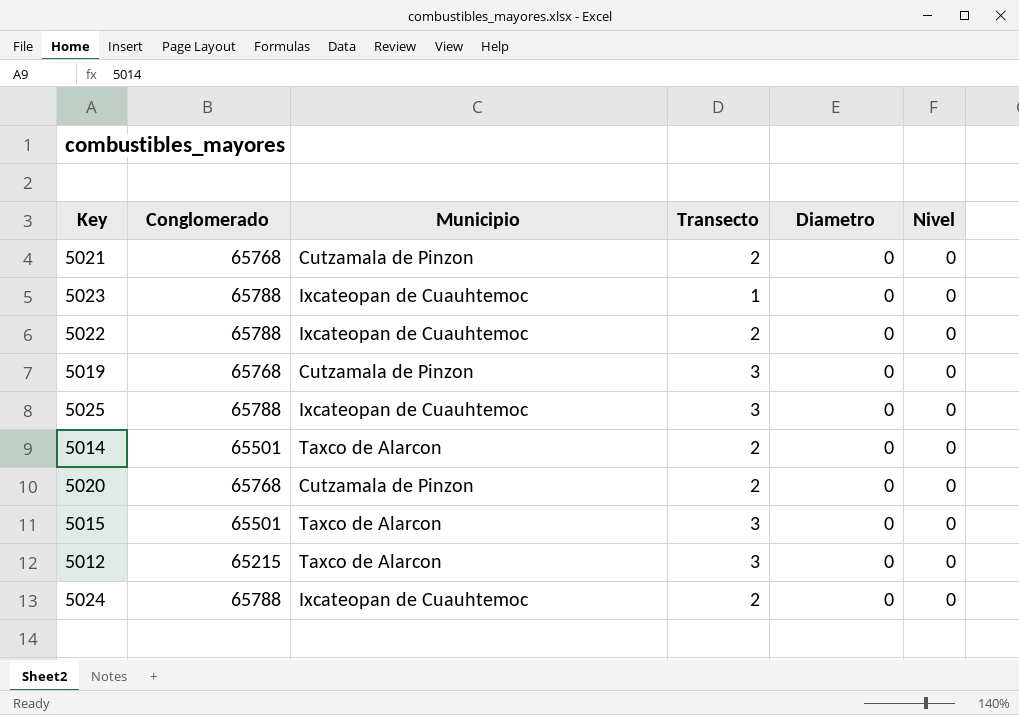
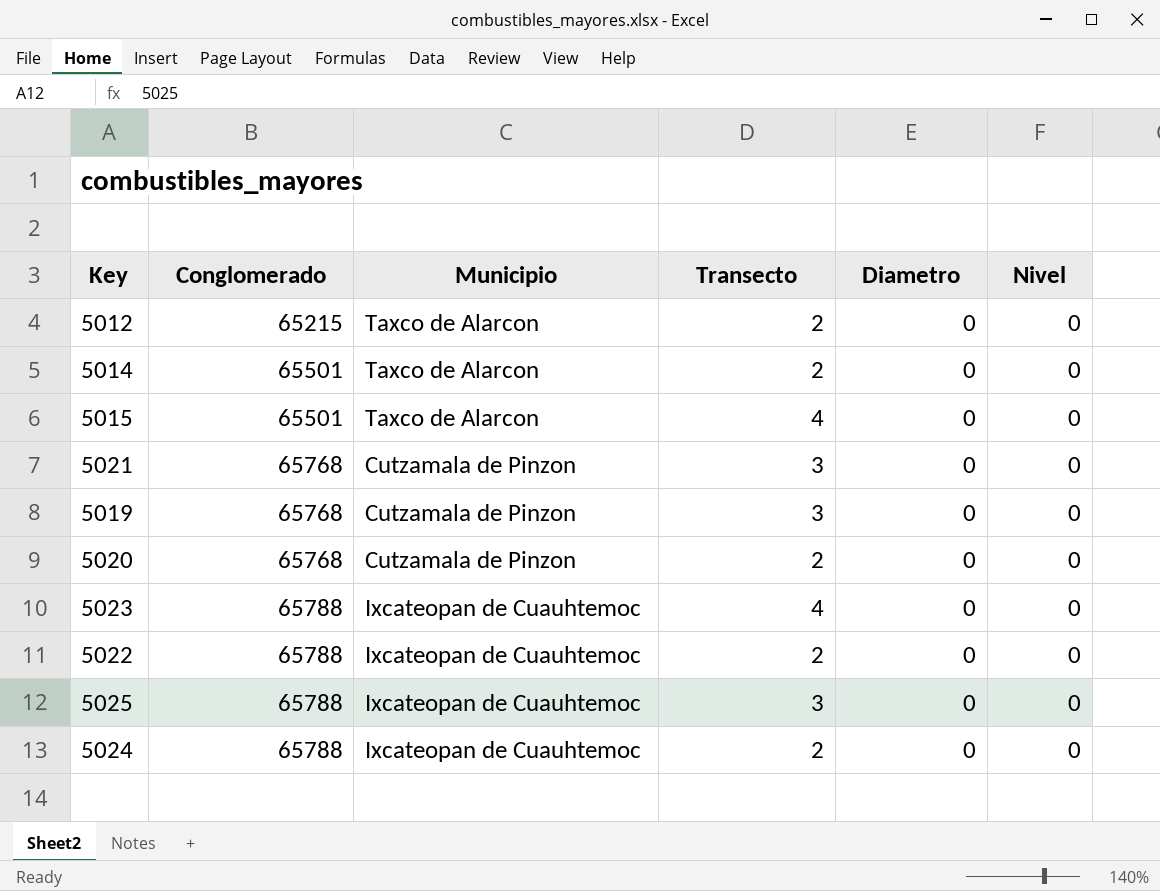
row order: none -> Conglomerado ascending
5012 | Transecto: 3 -> 2
5015 | Transecto: 3 -> 4
5021 | Transecto: 2 -> 3
5023 | Transecto: 1 -> 4

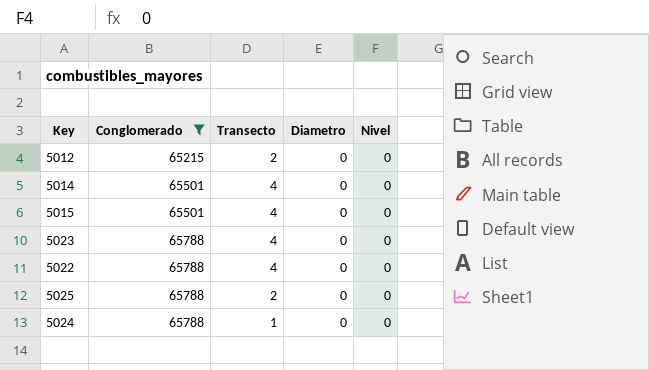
filter: none -> Conglomerado != 65768
column Municipio | position: 3 -> none
5014 | Transecto: 2 -> 4
5022 | Transecto: 2 -> 4
5025 | Transecto: 3 -> 2
5024 | Transecto: 2 -> 1

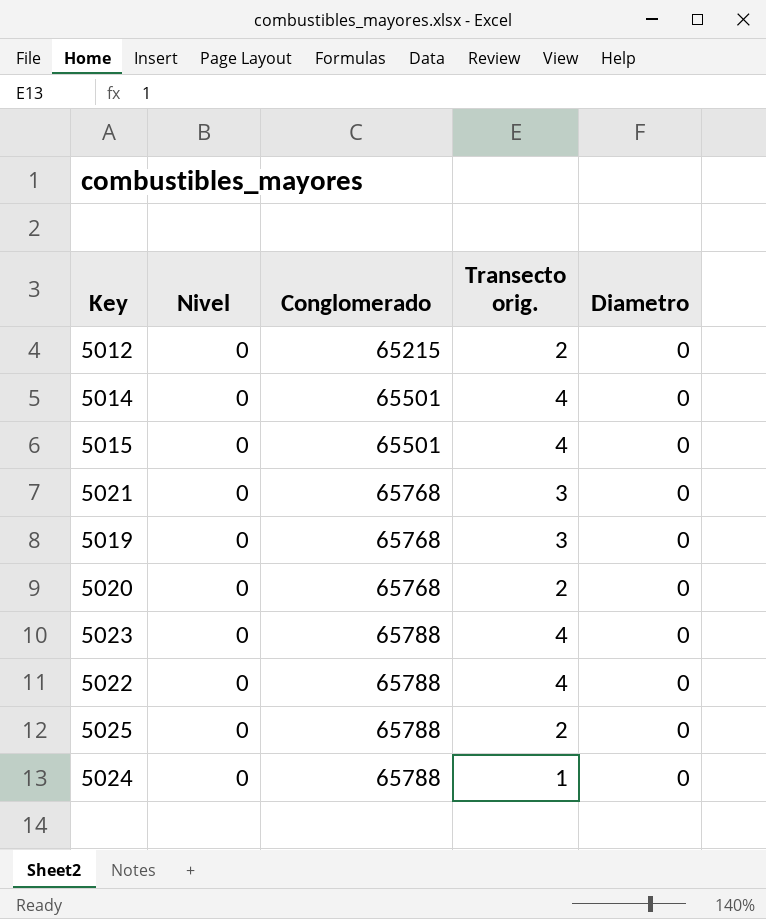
filter: Conglomerado != 65768 -> none
column Nivel | position: 5 -> 2
column name: Transecto -> Transecto orig.

